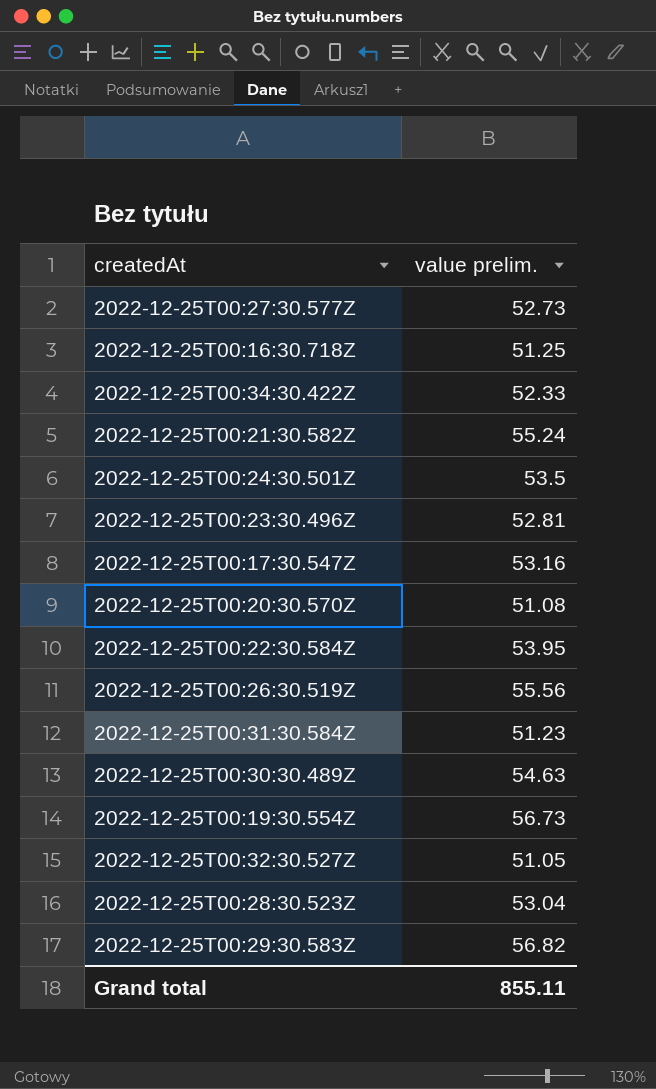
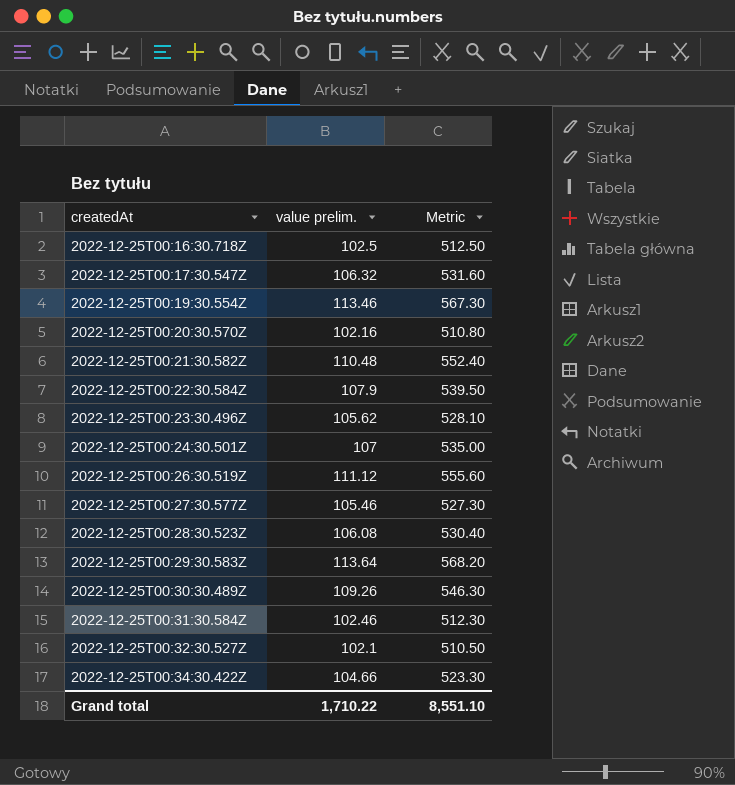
row order: none -> createdAt ascending
column Metric | formula: none -> [value prelim.] * 5
2022-12-25T00:16:30.718Z | value prelim.: 51.25 -> 102.5
2022-12-25T00:17:30.547Z | value prelim.: 53.16 -> 106.32
2022-12-25T00:19:30.554Z | value prelim.: 56.73 -> 113.46
2022-12-25T00:20:30.570Z | value prelim.: 51.08 -> 102.16
2022-12-25T00:21:30.582Z | value prelim.: 55.24 -> 110.48
2022-12-25T00:22:30.584Z | value prelim.: 53.95 -> 107.9
2022-12-25T00:23:30.496Z | value prelim.: 52.81 -> 105.62
2022-12-25T00:24:30.501Z | value prelim.: 53.5 -> 107
2022-12-25T00:26:30.519Z | value prelim.: 55.56 -> 111.12
2022-12-25T00:27:30.577Z | value prelim.: 52.73 -> 105.46
2022-12-25T00:28:30.523Z | value prelim.: 53.04 -> 106.08
2022-12-25T00:29:30.583Z | value prelim.: 56.82 -> 113.64
2022-12-25T00:30:30.489Z | value prelim.: 54.63 -> 109.26
2022-12-25T00:31:30.584Z | value prelim.: 51.23 -> 102.46
2022-12-25T00:32:30.527Z | value prelim.: 51.05 -> 102.1
2022-12-25T00:34:30.422Z | value prelim.: 52.33 -> 104.66
Grand total | value prelim.: 855.11 -> 1,710.22

